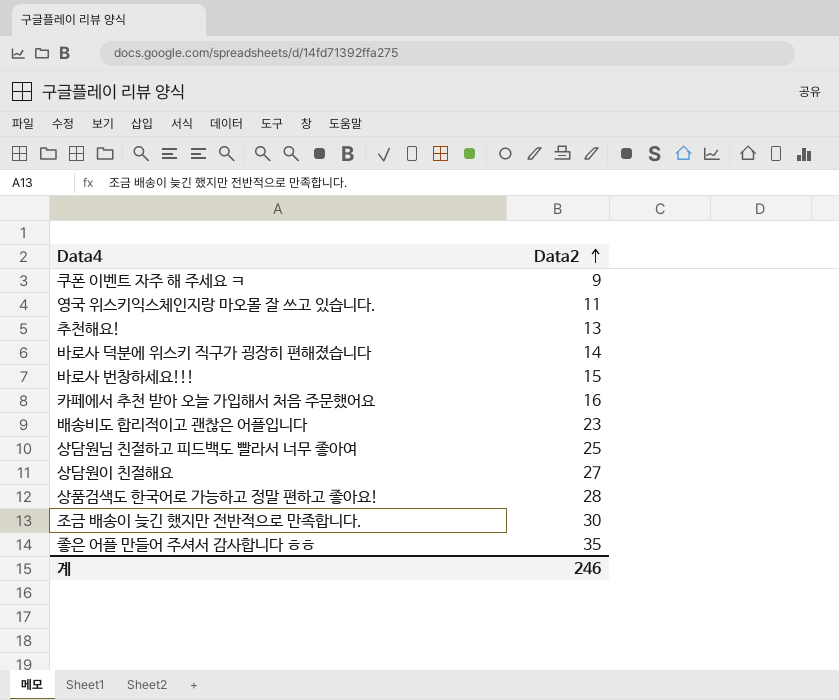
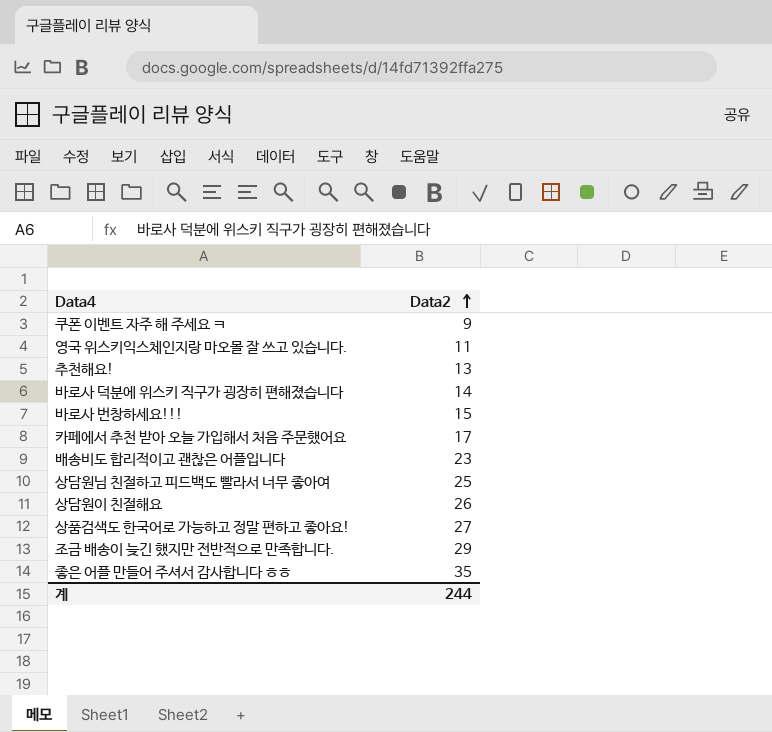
카페에서 추천 받아 오늘 가입해서 처음 주문했어요 | Data2: 16 -> 17
상담원이 친절해요 | Data2: 27 -> 26
상품검색도 한국어로 가능하고 정말 편하고 좋아요! | Data2: 28 -> 27
조금 배송이 늦긴 했지만 전반적으로 만족합니다. | Data2: 30 -> 29
계 | Data2: 246 -> 244

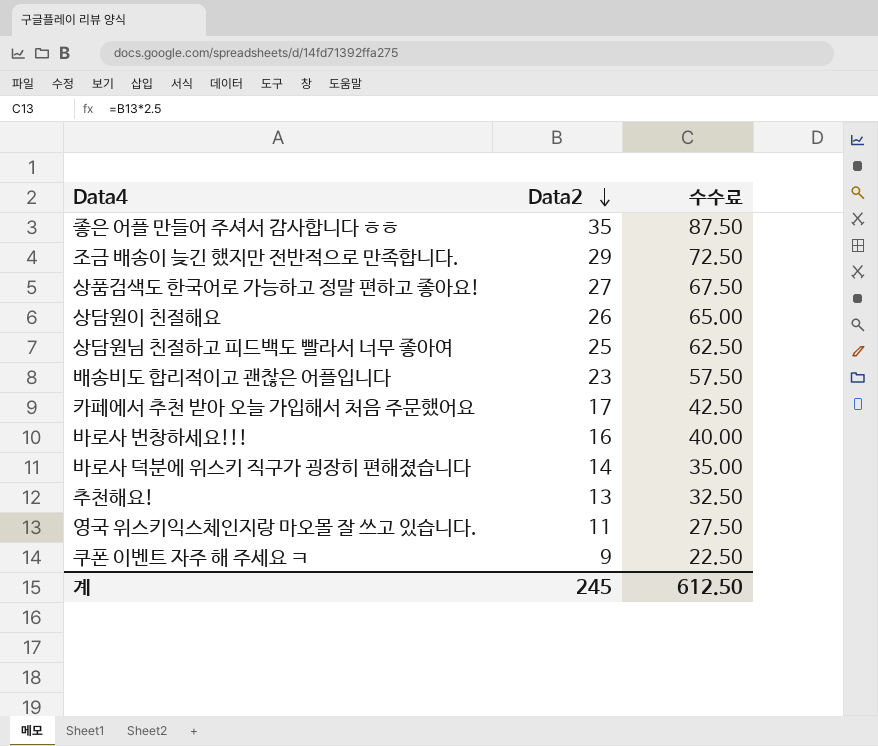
row order: Data2 ascending -> Data2 descending
column 수수료 | formula: none -> [Data2] * 2.5
바로사 번창하세요!!! | Data2: 15 -> 16
계 | Data2: 244 -> 245

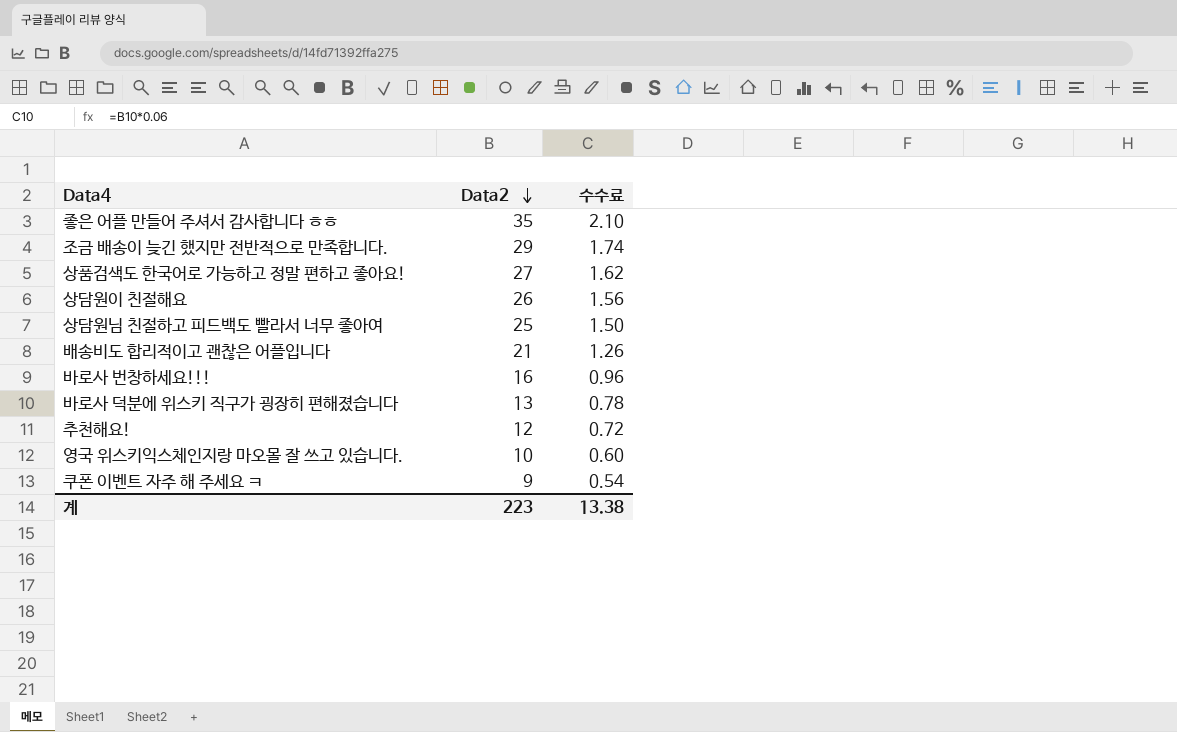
column 수수료 | formula: [Data2] * 2.5 -> [Data2] * 0.06
row 카페에서 추천 받아 오늘 가입해서 처음 주문했어요: 17 | 42.50 -> none
배송비도 합리적이고 괜찮은 어플입니다 | Data2: 23 -> 21
바로사 덕분에 위스키 직구가 굉장히 편해졌습니다 | Data2: 14 -> 13
추천해요! | Data2: 13 -> 12
영국 위스키익스체인지랑 마오몰 잘 쓰고 있습니다. | Data2: 11 -> 10
계 | Data2: 245 -> 223
계 | 수수료: 612.50 -> 13.38

